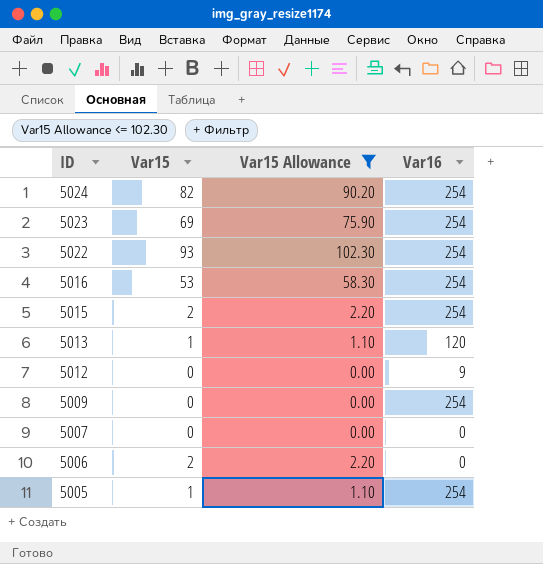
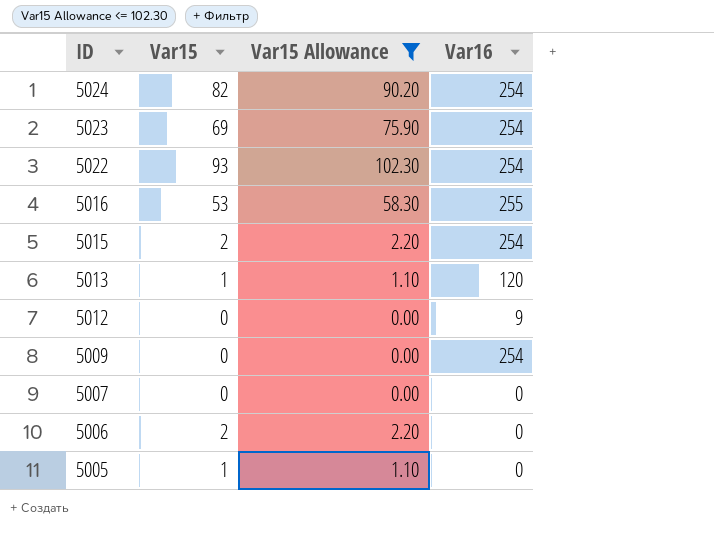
5016 | Var16: 254 -> 255
5005 | Var16: 254 -> 0

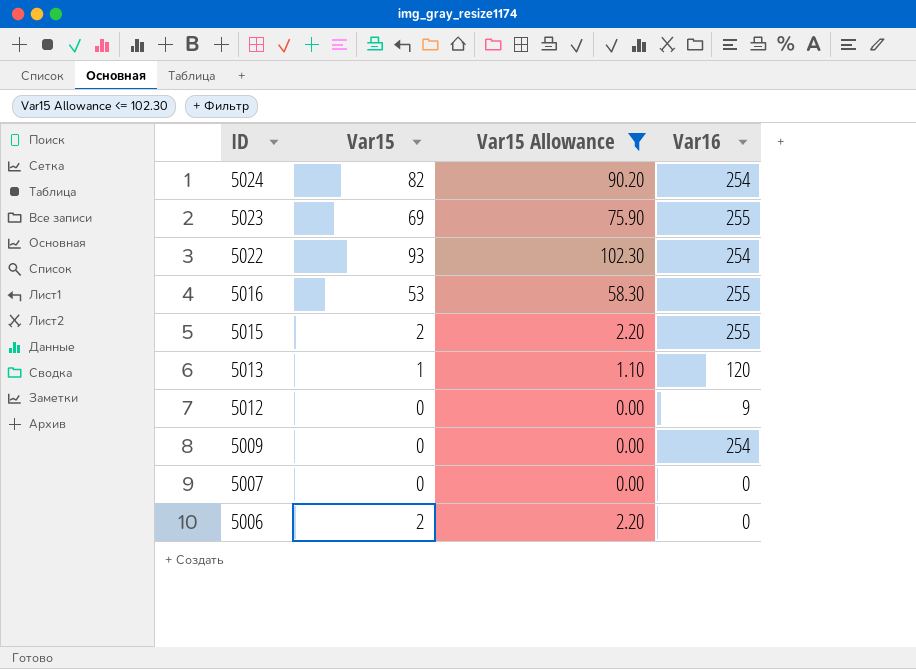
row 5005: 1 | 1.10 | 0 -> none
5023 | Var16: 254 -> 255
5015 | Var16: 254 -> 255

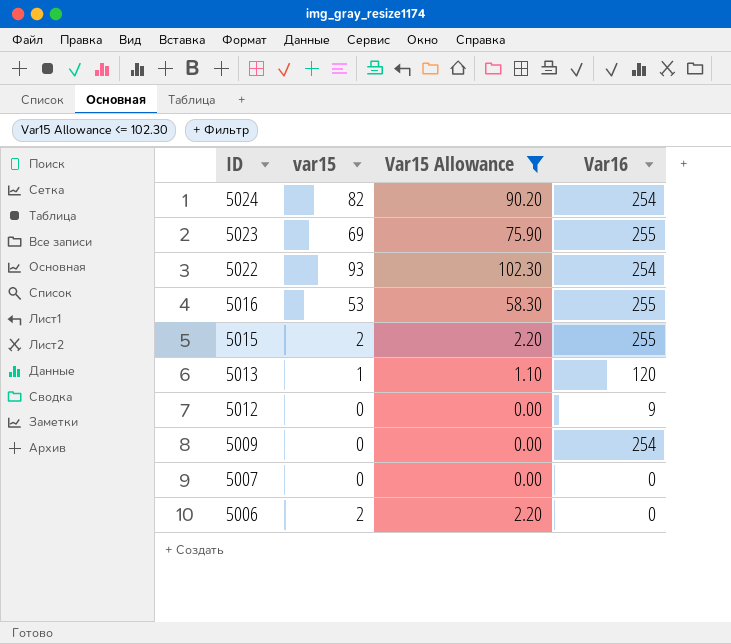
column name: Var15 -> var15

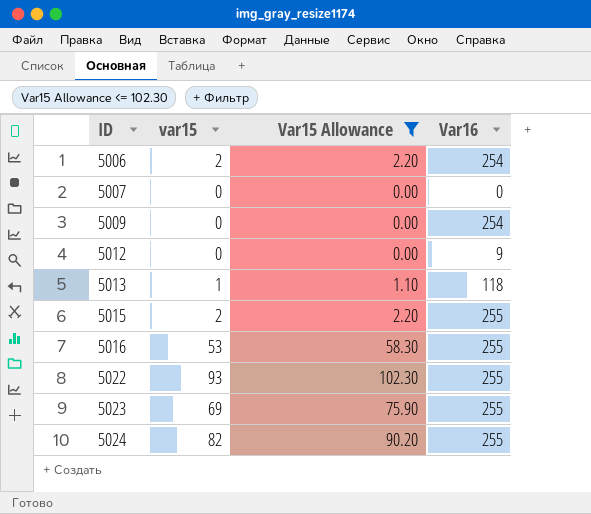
row order: ID descending -> ID ascending
5006 | Var16: 0 -> 254
5013 | Var16: 120 -> 118
5022 | Var16: 254 -> 255
5024 | Var16: 254 -> 255

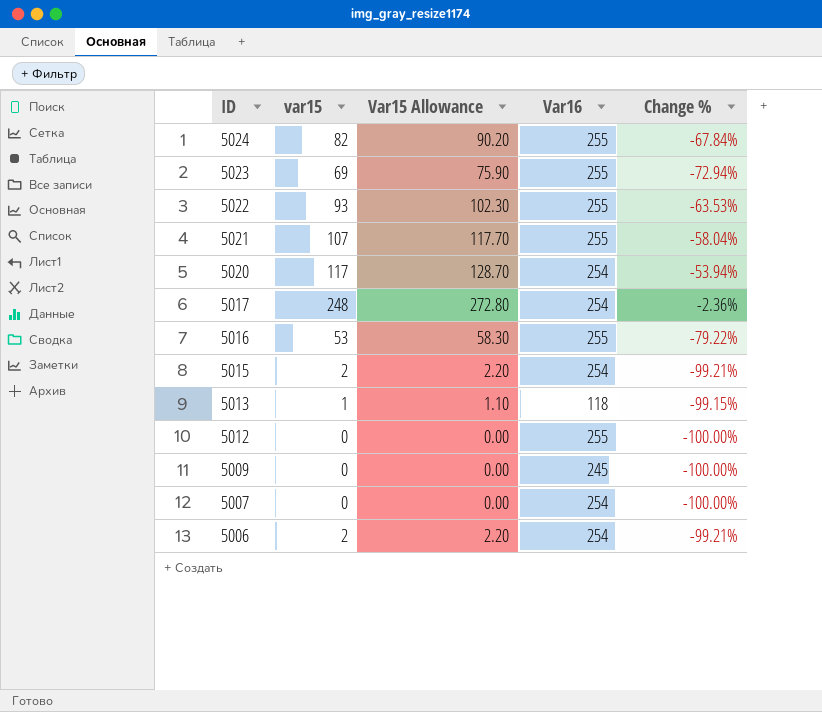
filter: Var15 Allowance <= 102.30 -> none
row order: ID ascending -> ID descending
column Change % | formula: none -> ([var15] - [Var16]) / [Var16]
5015 | Var16: 255 -> 254
5012 | Var16: 9 -> 255
5009 | Var16: 254 -> 245
5007 | Var16: 0 -> 254

